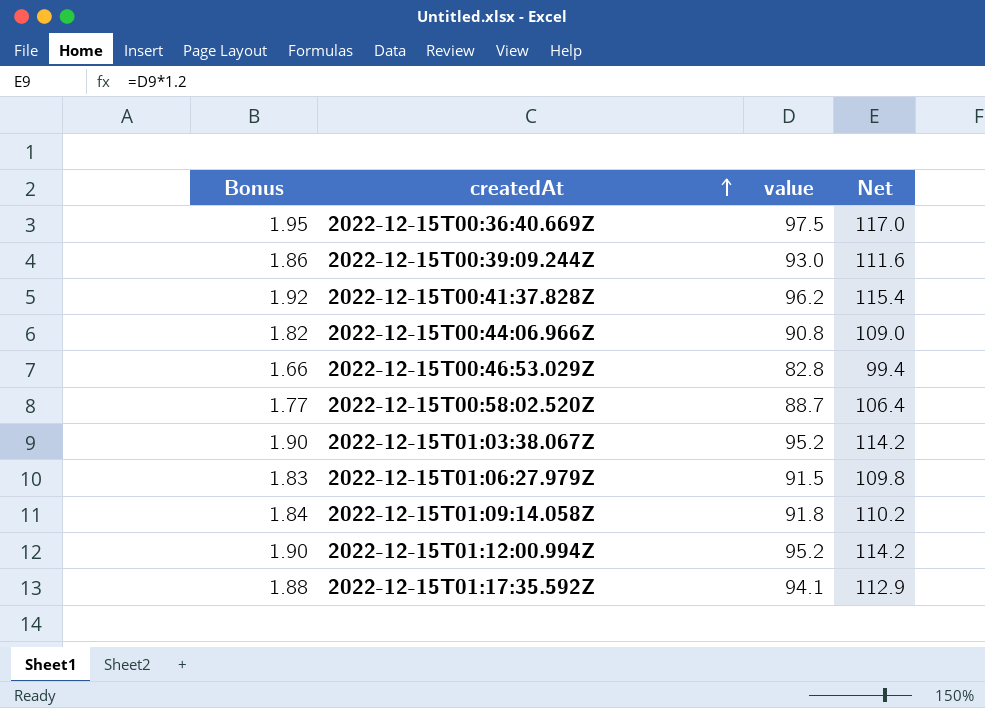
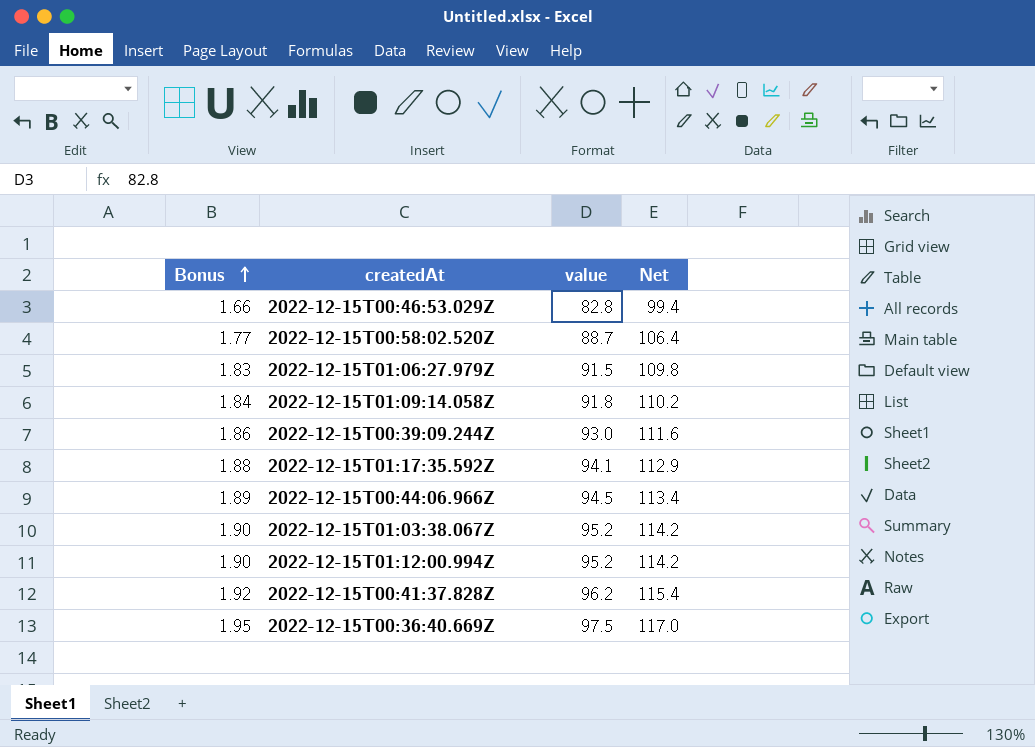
row order: createdAt ascending -> Bonus ascending
2022-12-15T00:44:06.966Z | Bonus: 1.82 -> 1.89
2022-12-15T00:44:06.966Z | value: 90.8 -> 94.5
2022-12-15T00:44:06.966Z | Net: 109.0 -> 113.4

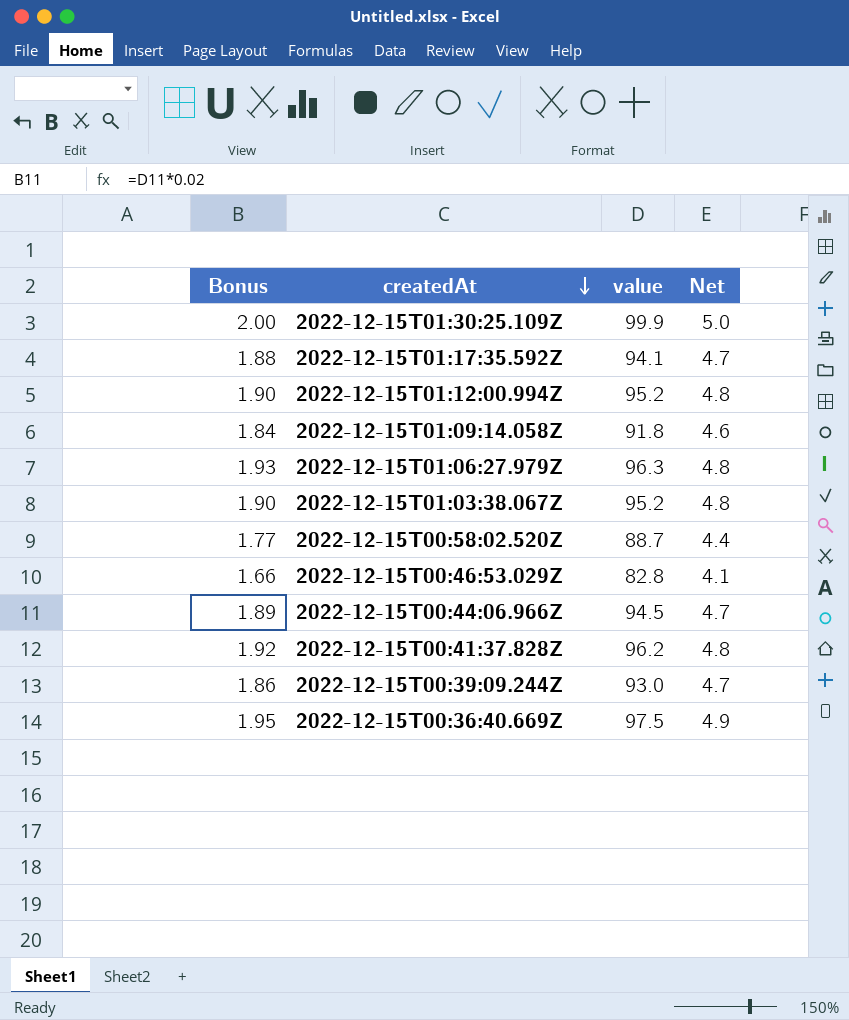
row order: Bonus ascending -> createdAt descending
column Net | formula: [value] * 1.2 -> [value] * 0.05
row 2022-12-15T01:30:25.109Z: none -> 2.00 | 99.9 | 5.0
2022-12-15T01:06:27.979Z | Bonus: 1.83 -> 1.93
2022-12-15T01:06:27.979Z | value: 91.5 -> 96.3

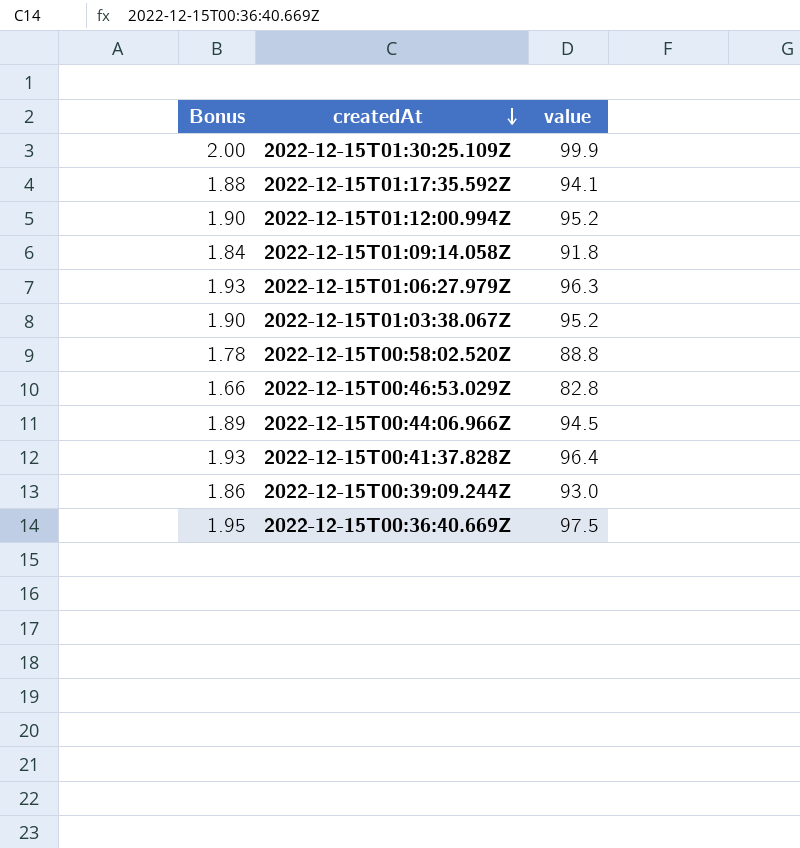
column Net | formula: [value] * 0.05 -> none
2022-12-15T00:58:02.520Z | Bonus: 1.77 -> 1.78
2022-12-15T00:58:02.520Z | value: 88.7 -> 88.8
2022-12-15T00:41:37.828Z | Bonus: 1.92 -> 1.93
2022-12-15T00:41:37.828Z | value: 96.2 -> 96.4

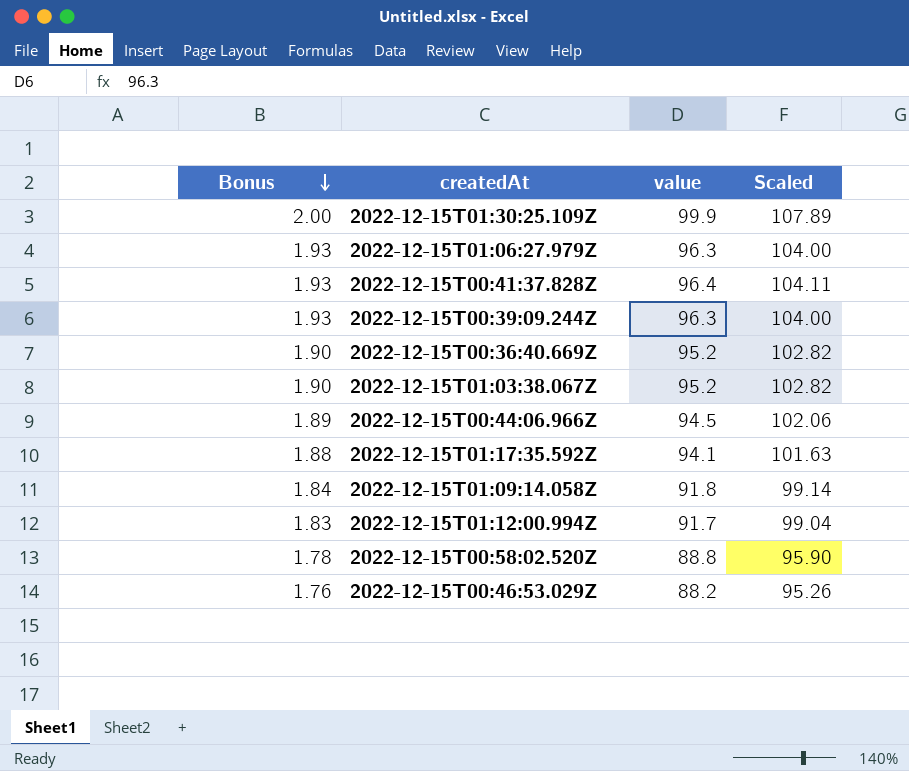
row order: createdAt descending -> Bonus descending
column Scaled | formula: none -> [value] * 1.08
2022-12-15T00:39:09.244Z | Bonus: 1.86 -> 1.93
2022-12-15T00:39:09.244Z | value: 93.0 -> 96.3
2022-12-15T00:36:40.669Z | Bonus: 1.95 -> 1.90
2022-12-15T00:36:40.669Z | value: 97.5 -> 95.2
2022-12-15T01:12:00.994Z | Bonus: 1.90 -> 1.83
2022-12-15T01:12:00.994Z | value: 95.2 -> 91.7
2022-12-15T00:46:53.029Z | Bonus: 1.66 -> 1.76
2022-12-15T00:46:53.029Z | value: 82.8 -> 88.2

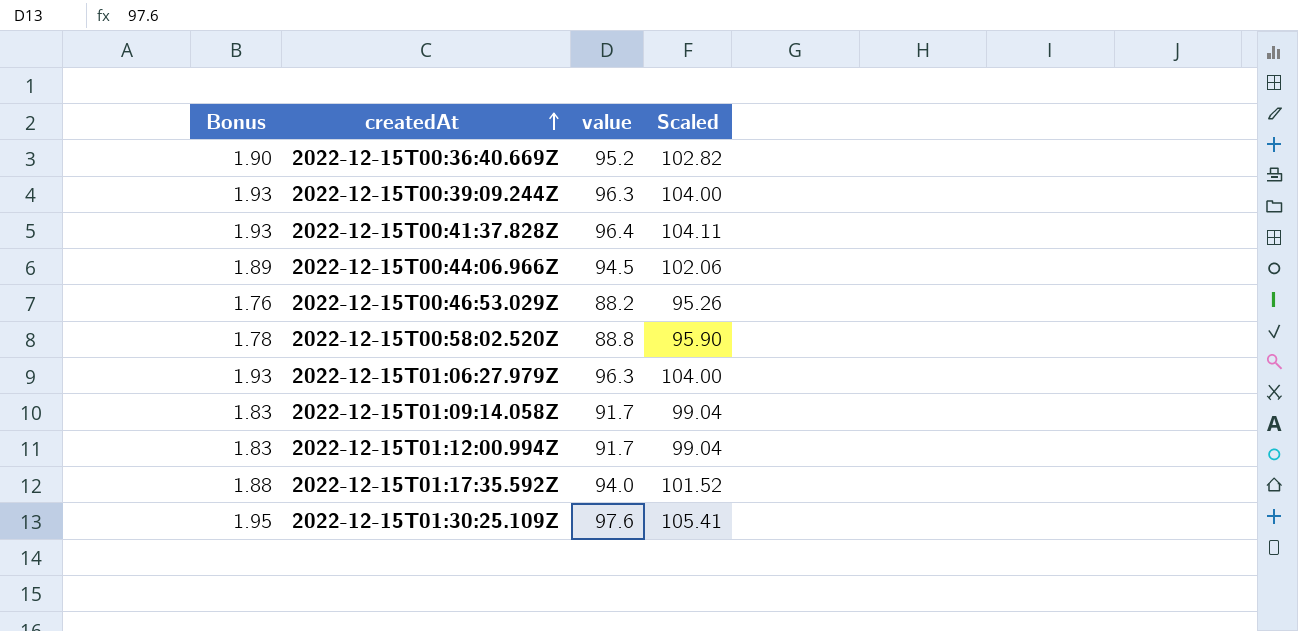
row order: Bonus descending -> createdAt ascending
row 2022-12-15T01:03:38.067Z: 1.90 | 95.2 | 102.82 -> none
2022-12-15T01:09:14.058Z | Bonus: 1.84 -> 1.83
2022-12-15T01:09:14.058Z | value: 91.8 -> 91.7
2022-12-15T01:09:14.058Z | Scaled: 99.14 -> 99.04
2022-12-15T01:17:35.592Z | value: 94.1 -> 94.0
2022-12-15T01:17:35.592Z | Scaled: 101.63 -> 101.52
2022-12-15T01:30:25.109Z | Bonus: 2.00 -> 1.95
2022-12-15T01:30:25.109Z | value: 99.9 -> 97.6
2022-12-15T01:30:25.109Z | Scaled: 107.89 -> 105.41

